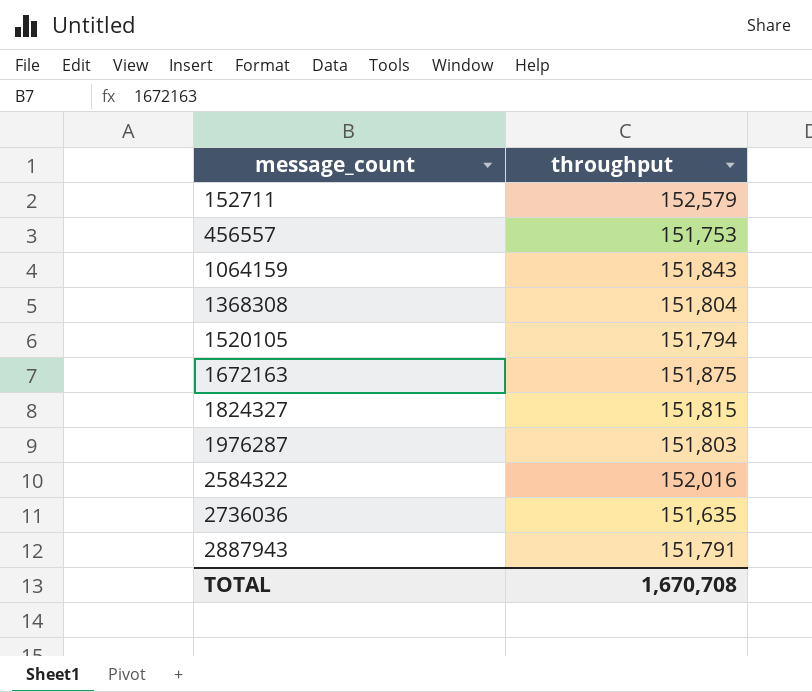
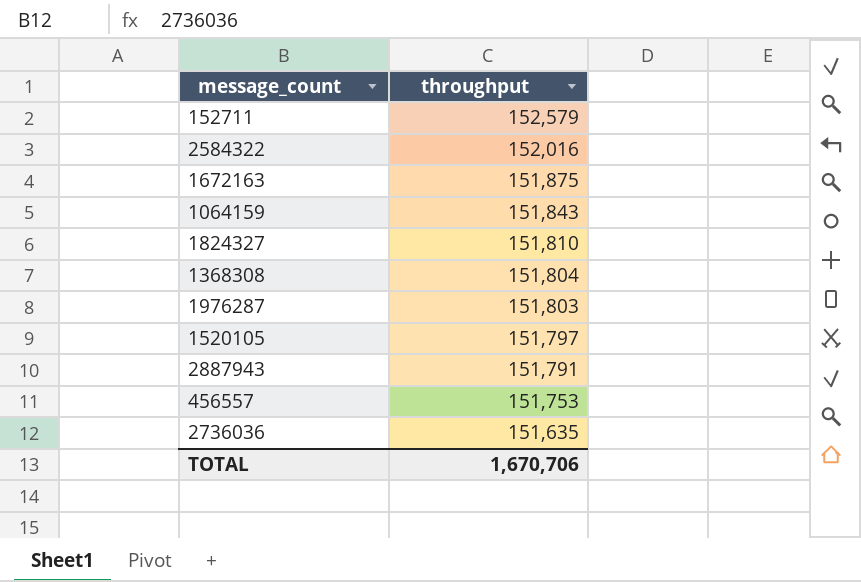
row order: message_count ascending -> throughput descending
1824327 | throughput: 151,815 -> 151,810
1520105 | throughput: 151,794 -> 151,797
TOTAL | throughput: 1,670,708 -> 1,670,706

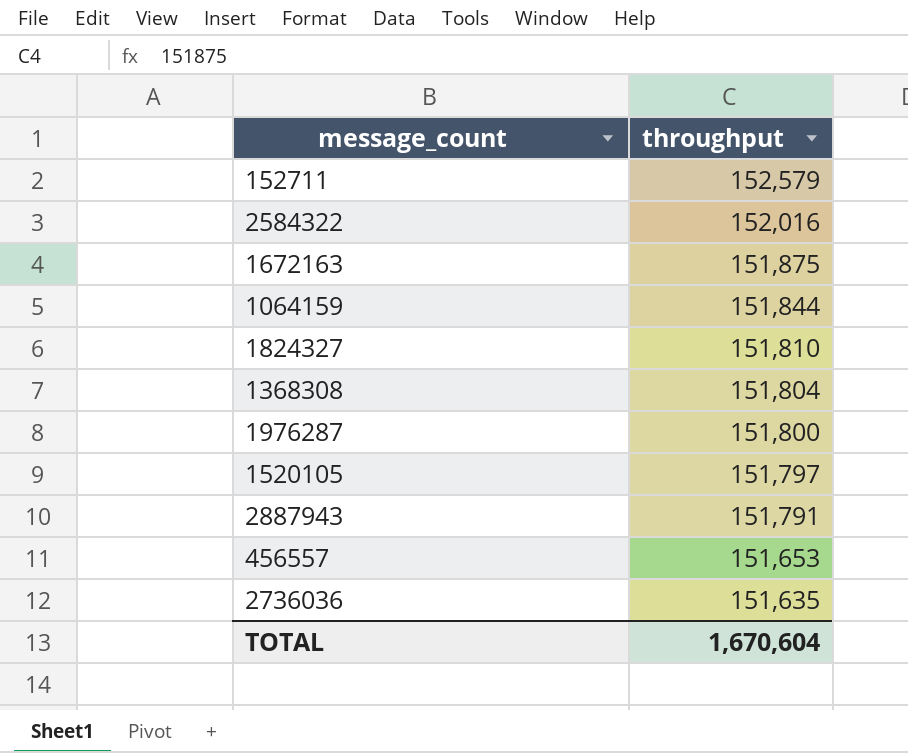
1064159 | throughput: 151,843 -> 151,844
1976287 | throughput: 151,803 -> 151,800
456557 | throughput: 151,753 -> 151,653
TOTAL | throughput: 1,670,706 -> 1,670,604

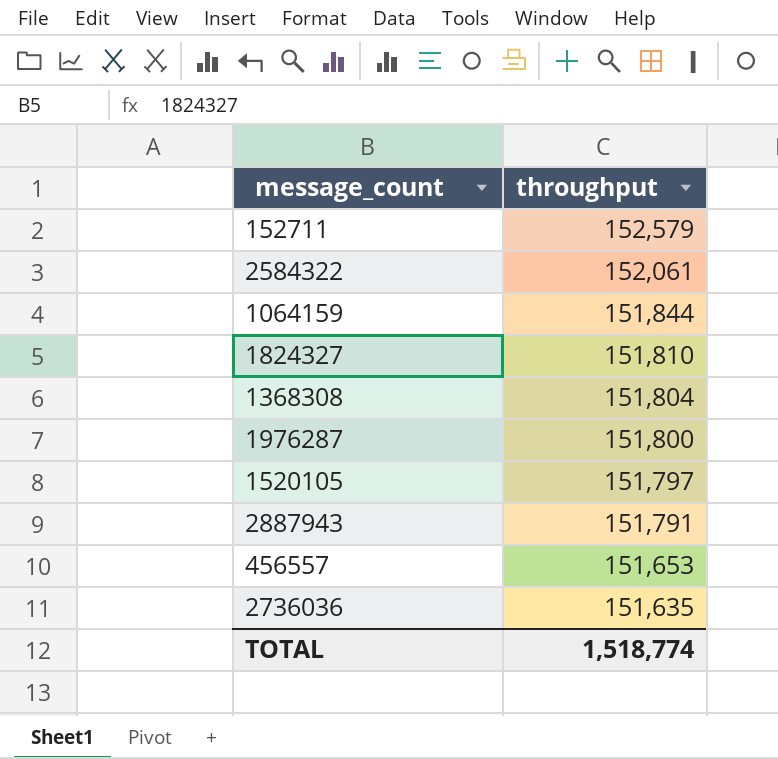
row 1672163: 151,875 -> none
2584322 | throughput: 152,016 -> 152,061
TOTAL | throughput: 1,670,604 -> 1,518,774

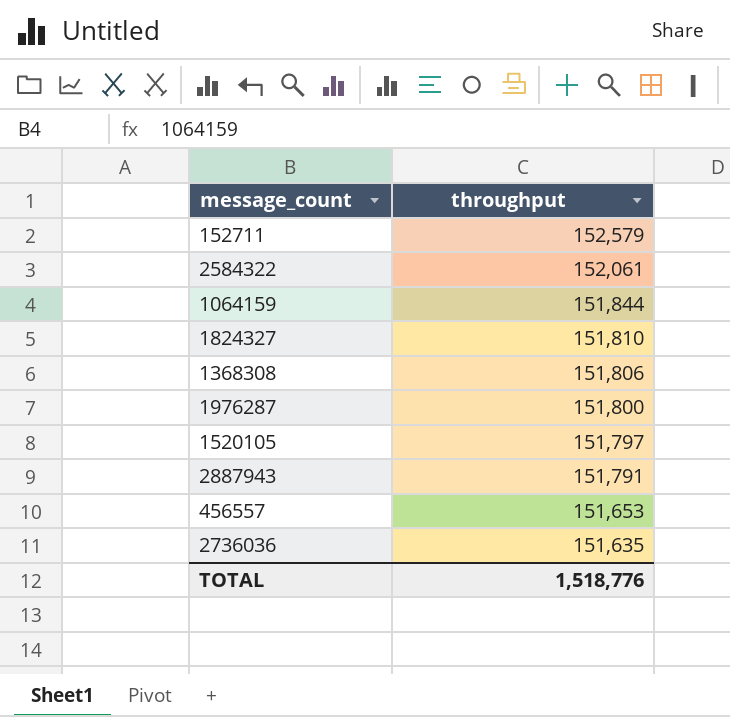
1368308 | throughput: 151,804 -> 151,806
TOTAL | throughput: 1,518,774 -> 1,518,776

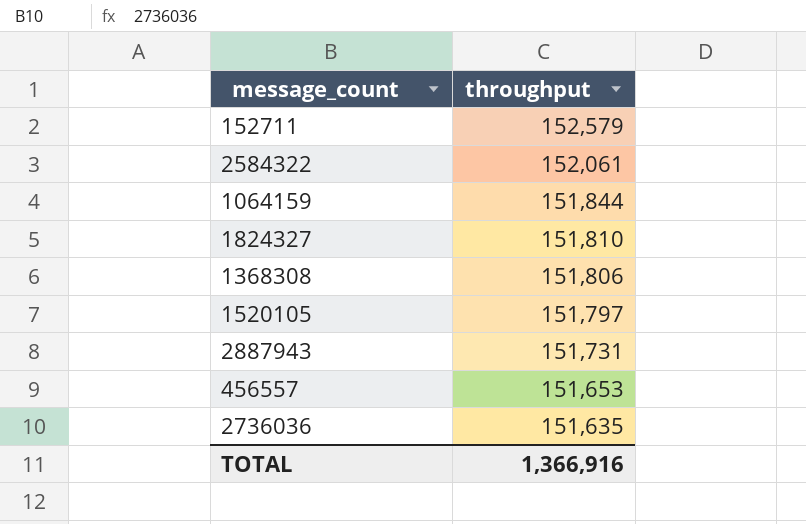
row 1976287: 151,800 -> none
2887943 | throughput: 151,791 -> 151,731
TOTAL | throughput: 1,518,776 -> 1,366,916

